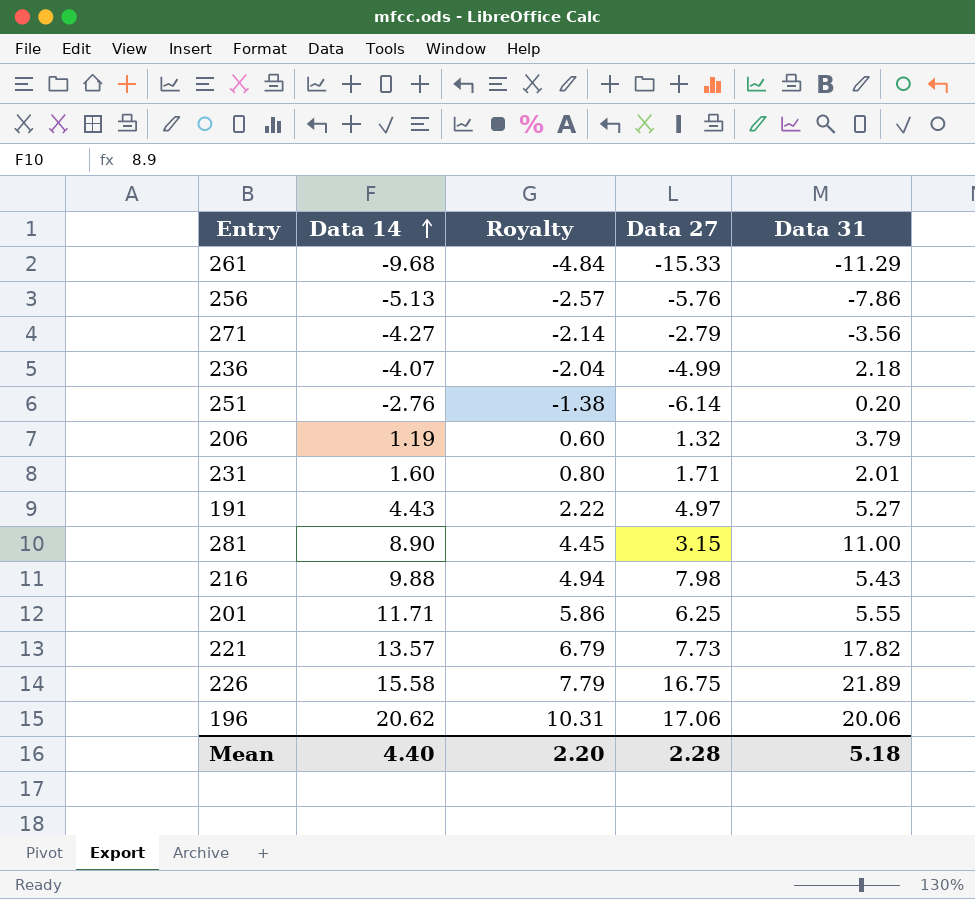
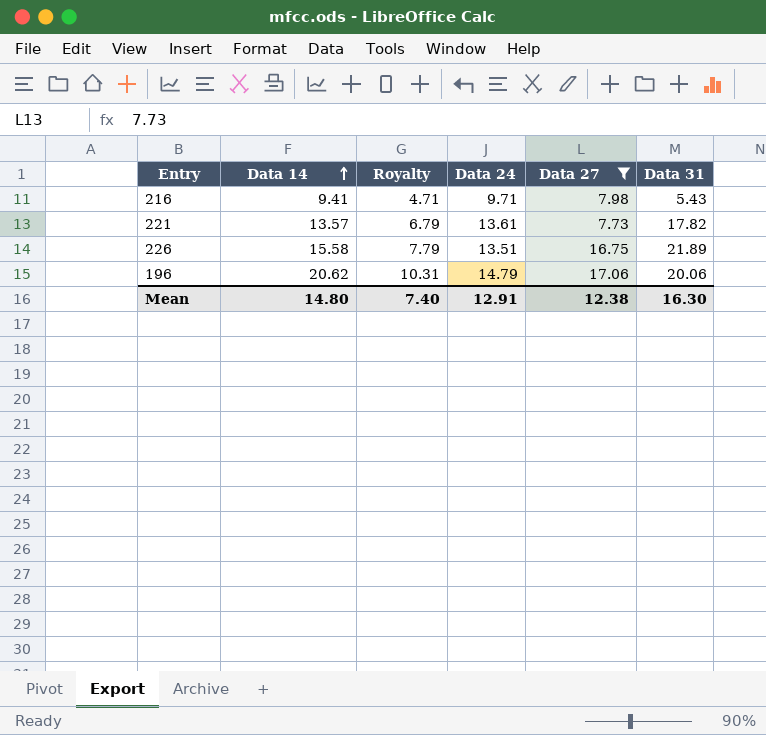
filter: none -> Data 27 >= 7.73
column Data 24 | position: none -> 4
216 | Data 14: 9.88 -> 9.41
216 | Royalty: 4.94 -> 4.71
Mean | Data 14: 4.40 -> 14.80
Mean | Royalty: 2.20 -> 7.40
Mean | Data 27: 2.28 -> 12.38
Mean | Data 31: 5.18 -> 16.30

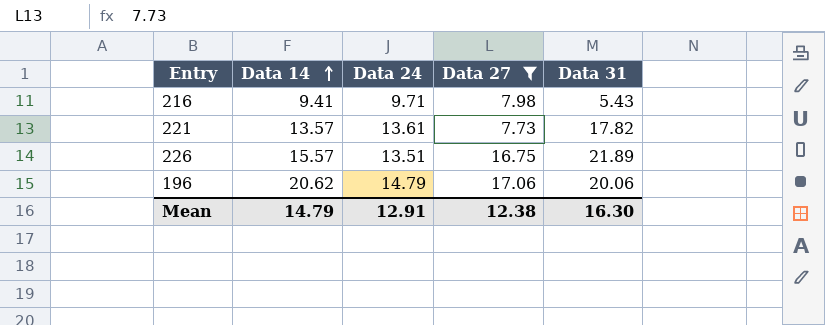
column Royalty | formula: [Data 14] * 0.5 -> none
226 | Data 14: 15.58 -> 15.57
Mean | Data 14: 14.80 -> 14.79

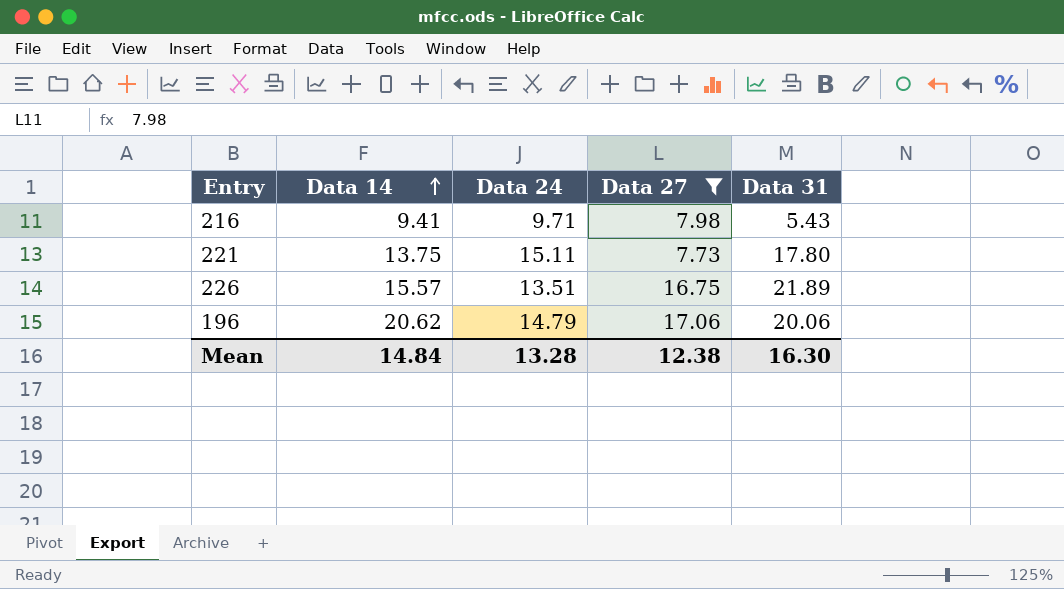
221 | Data 14: 13.57 -> 13.75
221 | Data 24: 13.61 -> 15.11
221 | Data 31: 17.82 -> 17.80
Mean | Data 14: 14.79 -> 14.84
Mean | Data 24: 12.91 -> 13.28

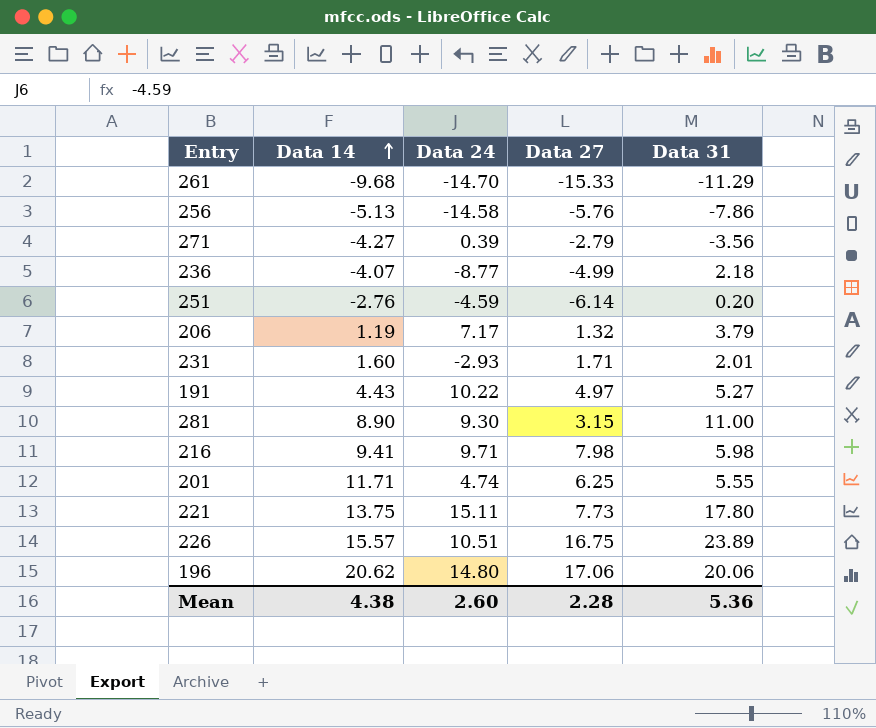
filter: Data 27 >= 7.73 -> none
216 | Data 31: 5.43 -> 5.98
226 | Data 24: 13.51 -> 10.51
226 | Data 31: 21.89 -> 23.89
196 | Data 24: 14.79 -> 14.80
Mean | Data 14: 14.84 -> 4.38
Mean | Data 24: 13.28 -> 2.60
Mean | Data 27: 12.38 -> 2.28
Mean | Data 31: 16.30 -> 5.36

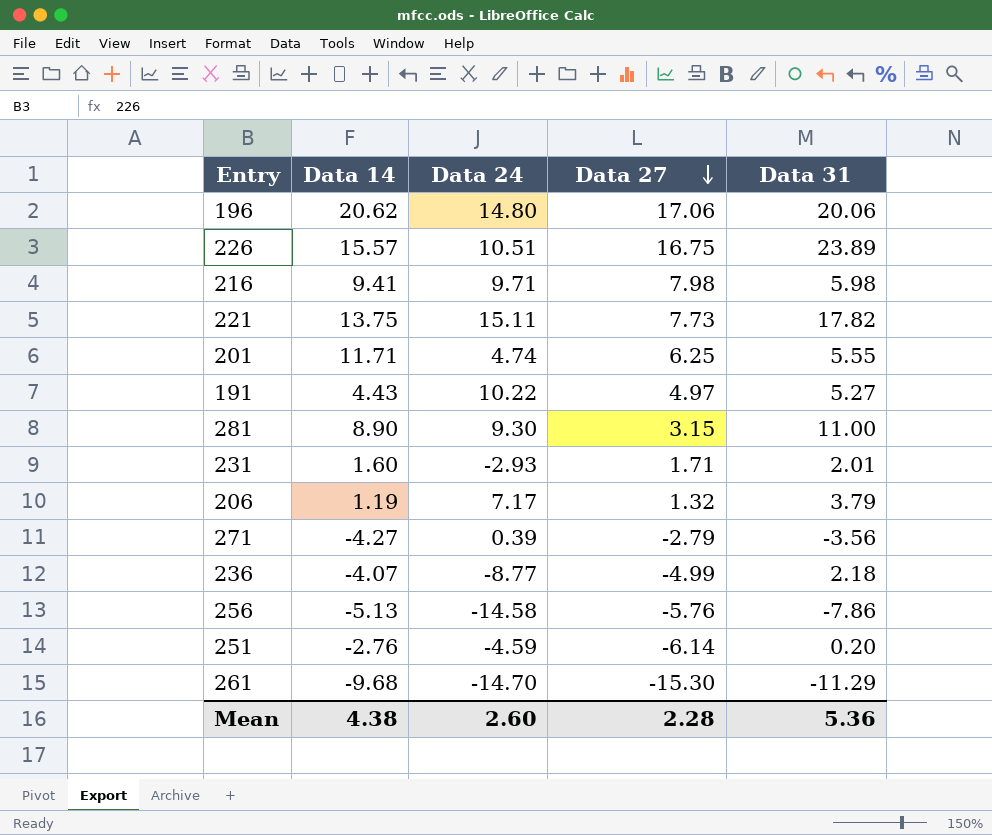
row order: Data 14 ascending -> Data 27 descending
221 | Data 31: 17.80 -> 17.82
261 | Data 27: -15.33 -> -15.30

